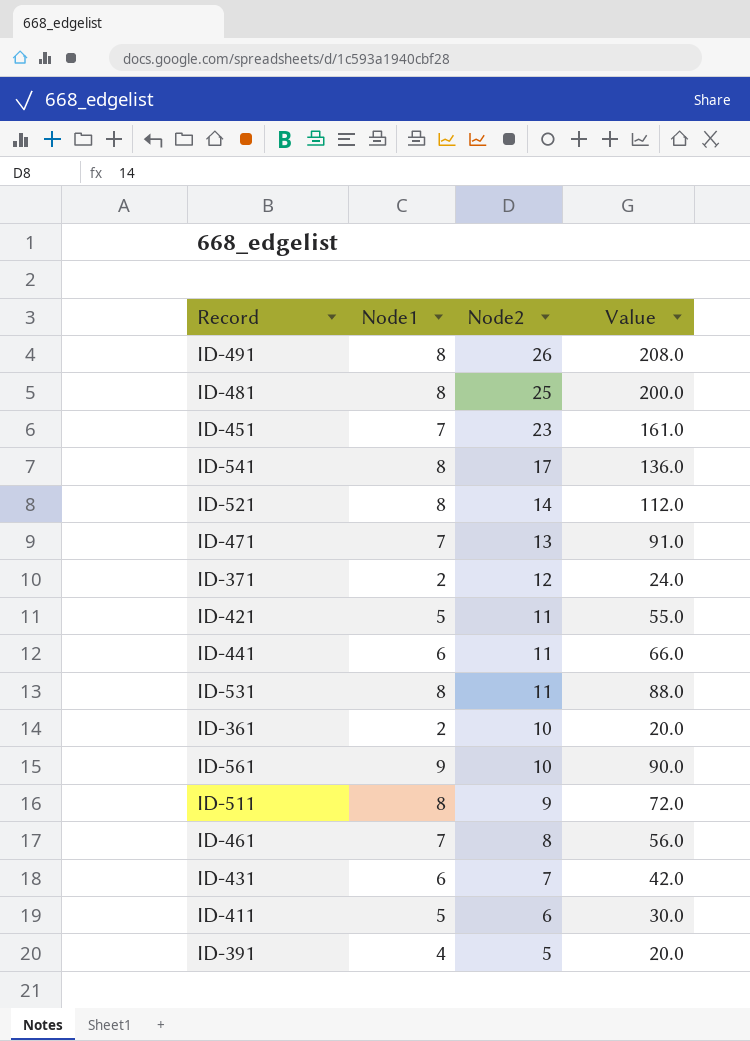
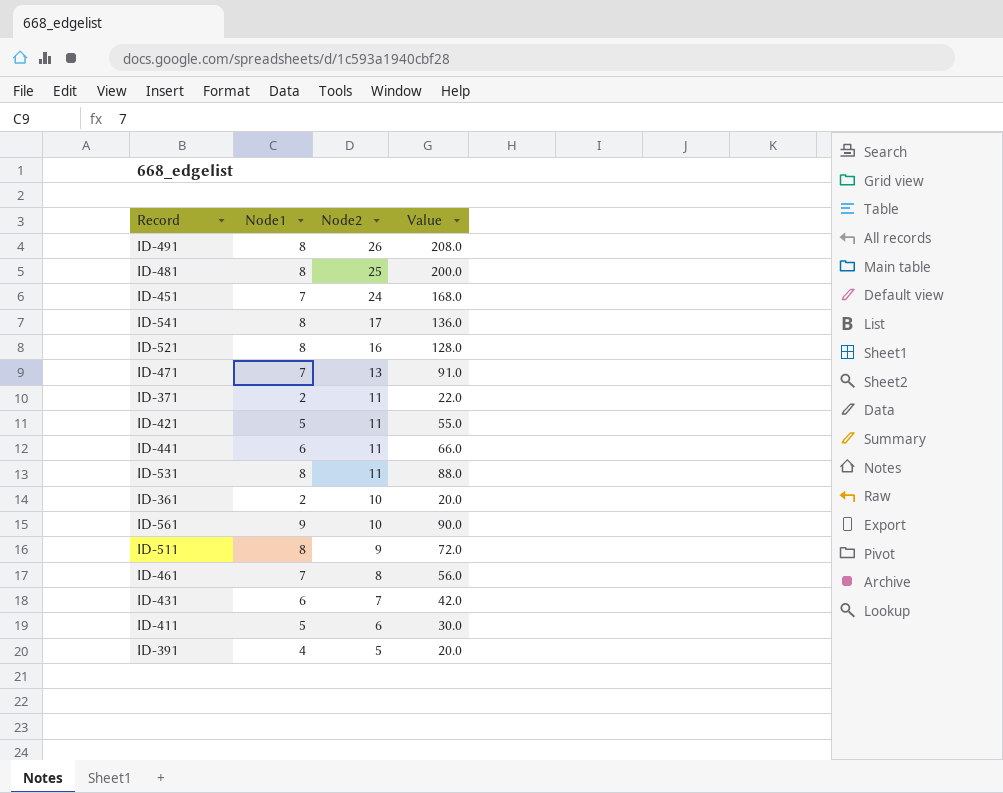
ID-451 | Node2: 23 -> 24
ID-451 | Value: 161.0 -> 168.0
ID-521 | Node2: 14 -> 16
ID-521 | Value: 112.0 -> 128.0
ID-371 | Node2: 12 -> 11
ID-371 | Value: 24.0 -> 22.0

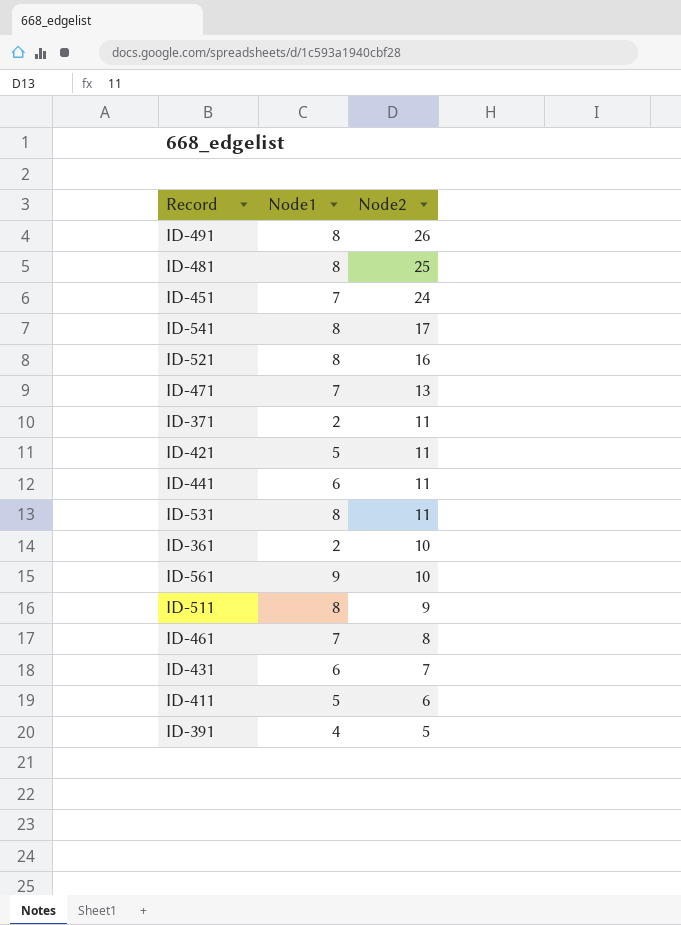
column Value | formula: [Node1] * [Node2] -> none

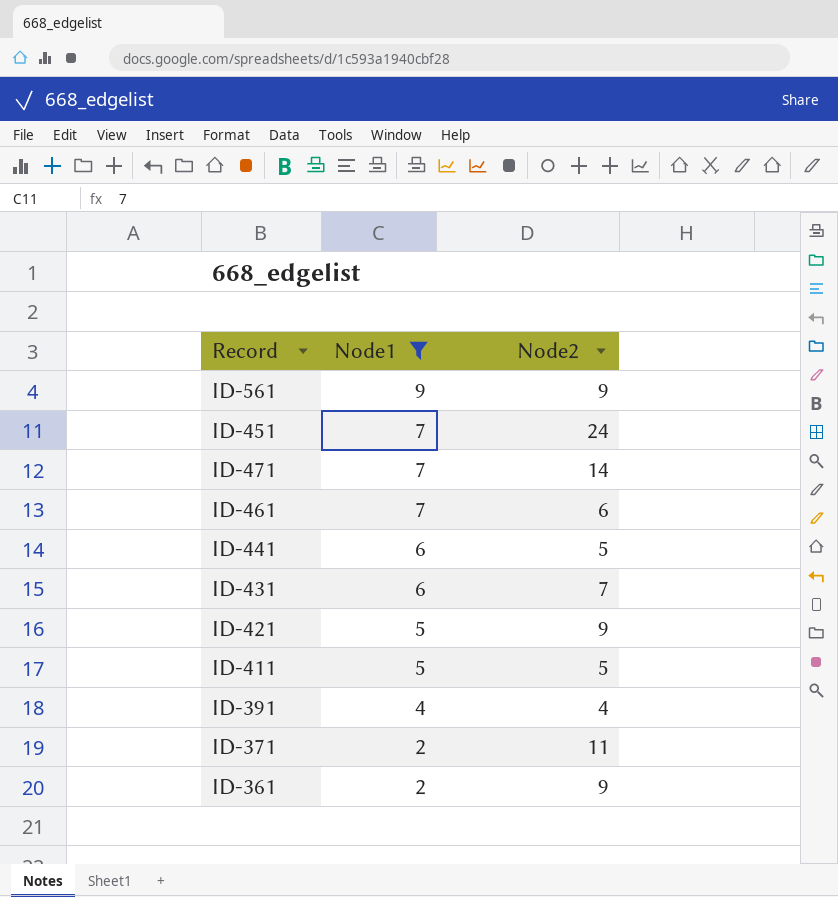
filter: none -> Node1 != 8
row order: Node2 descending -> Node1 descending
ID-561 | Node2: 10 -> 9
ID-471 | Node2: 13 -> 14
ID-461 | Node2: 8 -> 6
ID-441 | Node2: 11 -> 5
ID-421 | Node2: 11 -> 9
ID-411 | Node2: 6 -> 5
ID-391 | Node2: 5 -> 4
ID-361 | Node2: 10 -> 9

